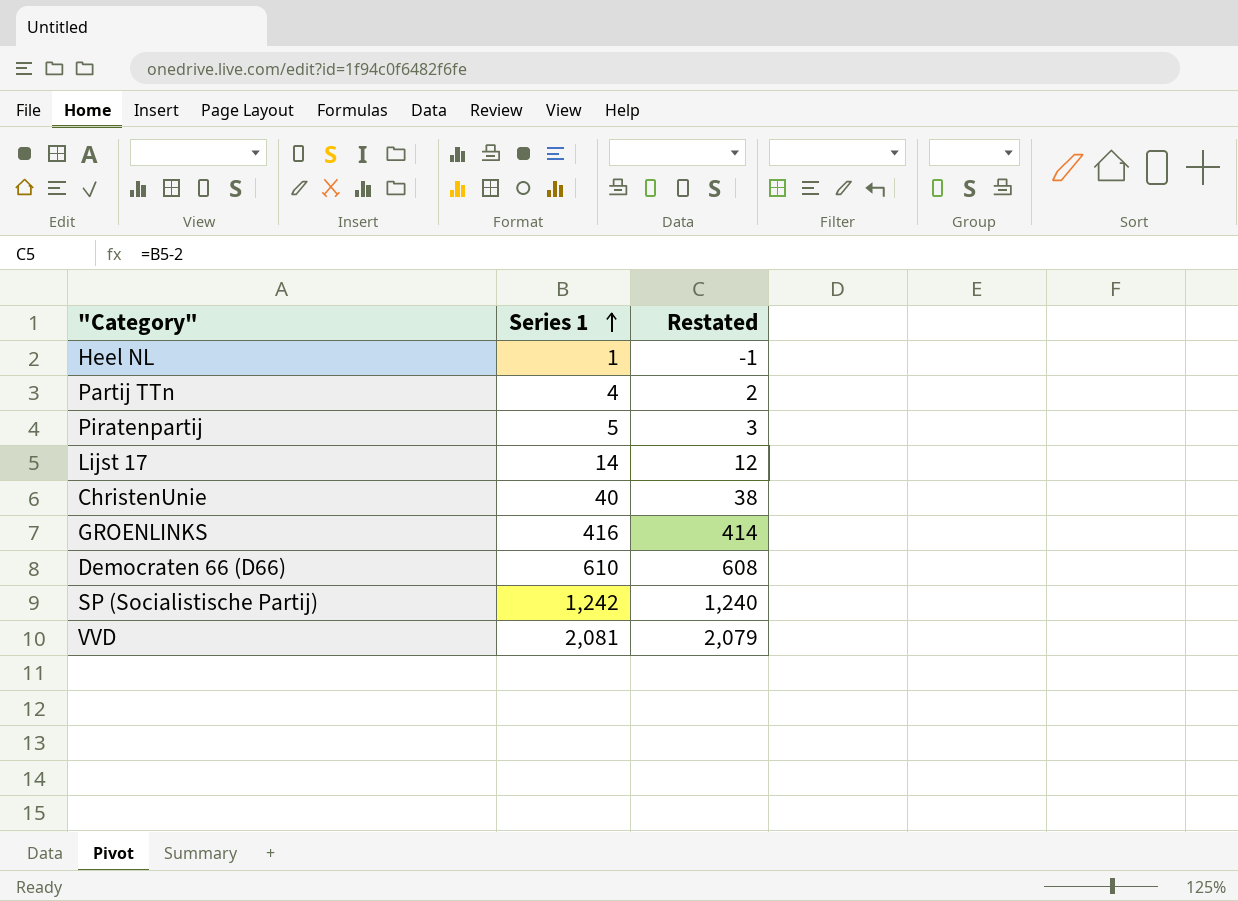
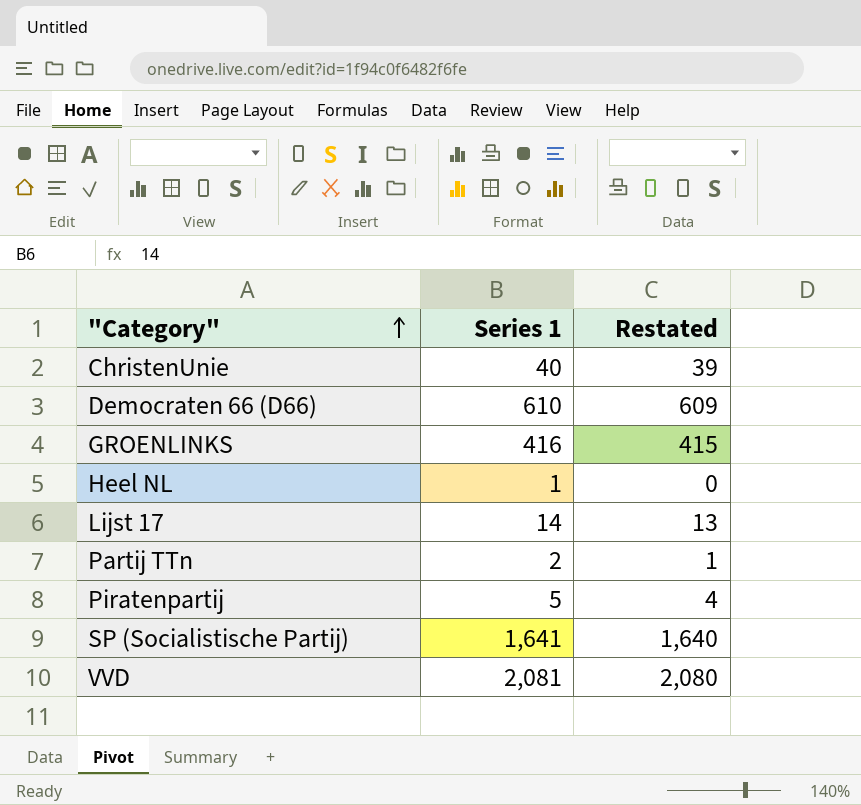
row order: Series 1 ascending -> "Category" ascending
column Restated | formula: [Series 1] - 2 -> [Series 1] - 1
Partij TTn | Series 1: 4 -> 2
SP (Socialistische Partij) | Series 1: 1,242 -> 1,641

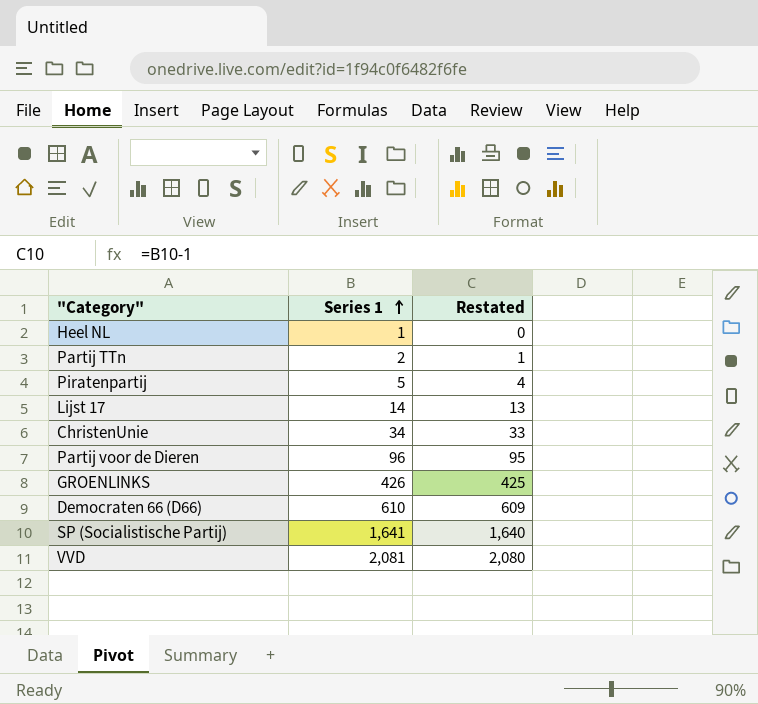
row order: "Category" ascending -> Series 1 ascending
ChristenUnie | Series 1: 40 -> 34
ChristenUnie | Restated: 39 -> 33
row Partij voor de Dieren: none -> 96 | 95
GROENLINKS | Series 1: 416 -> 426
GROENLINKS | Restated: 415 -> 425

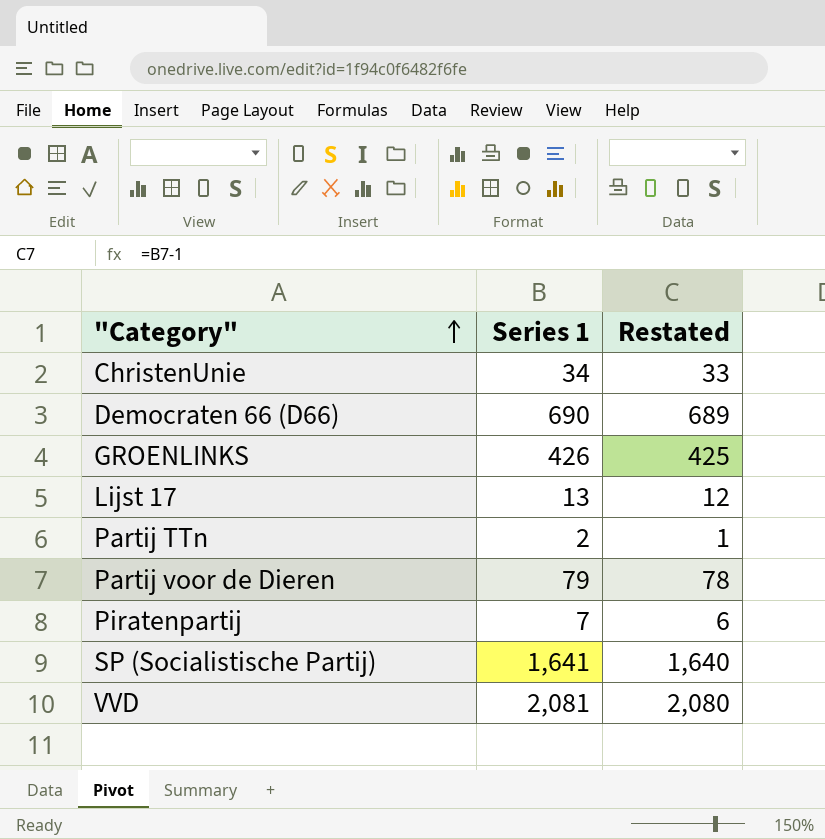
row order: Series 1 ascending -> "Category" ascending
row Heel NL: 1 | 0 -> none
Democraten 66 (D66) | Series 1: 610 -> 690
Democraten 66 (D66) | Restated: 609 -> 689
Lijst 17 | Series 1: 14 -> 13
Lijst 17 | Restated: 13 -> 12
Partij voor de Dieren | Series 1: 96 -> 79
Partij voor de Dieren | Restated: 95 -> 78
Piratenpartij | Series 1: 5 -> 7
Piratenpartij | Restated: 4 -> 6

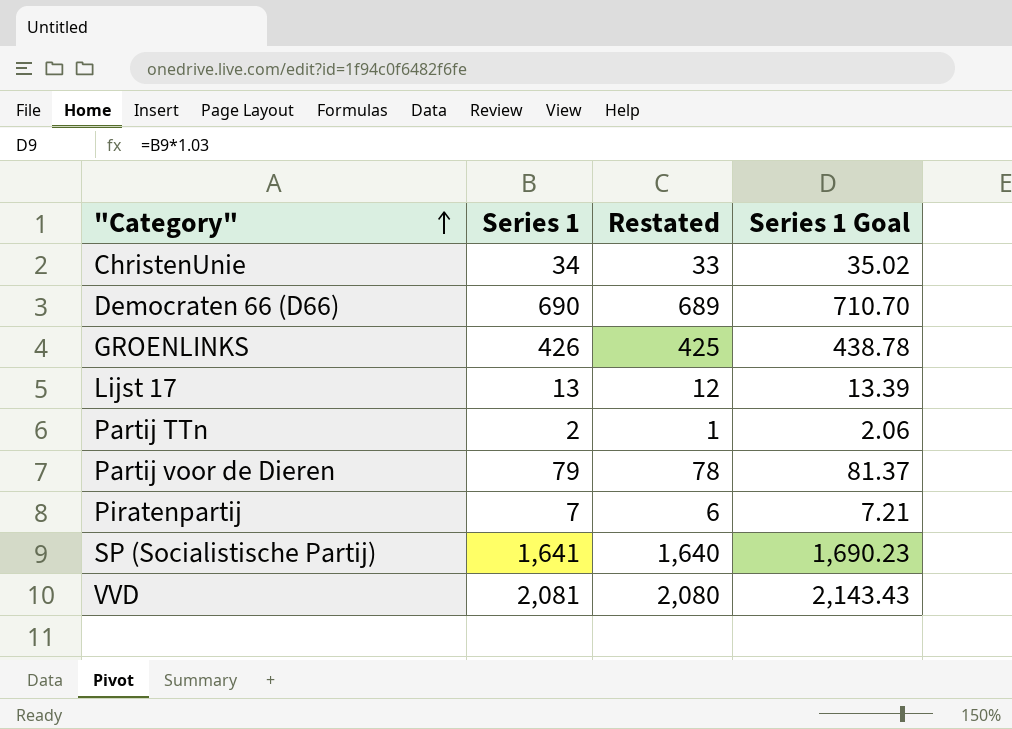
column Series 1 Goal | formula: none -> [Series 1] * 1.03

